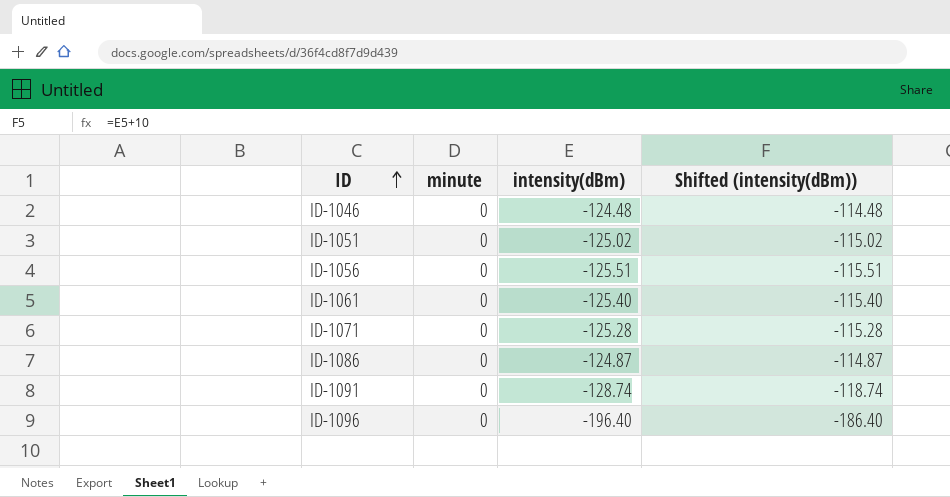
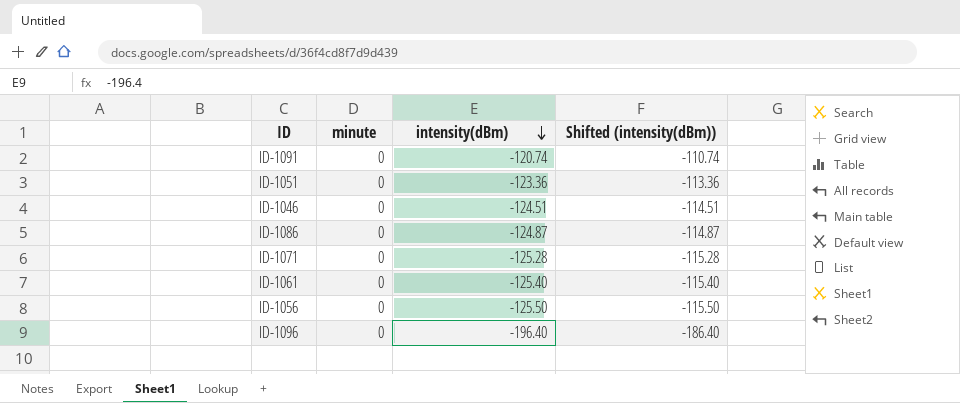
row order: ID ascending -> intensity(dBm) descending
ID-1091 | intensity(dBm): -128.74 -> -120.74
ID-1091 | Shifted (intensity(dBm)): -118.74 -> -110.74
ID-1051 | intensity(dBm): -125.02 -> -123.36
ID-1051 | Shifted (intensity(dBm)): -115.02 -> -113.36
ID-1046 | intensity(dBm): -124.48 -> -124.51
ID-1046 | Shifted (intensity(dBm)): -114.48 -> -114.51
ID-1056 | intensity(dBm): -125.51 -> -125.50
ID-1056 | Shifted (intensity(dBm)): -115.51 -> -115.50

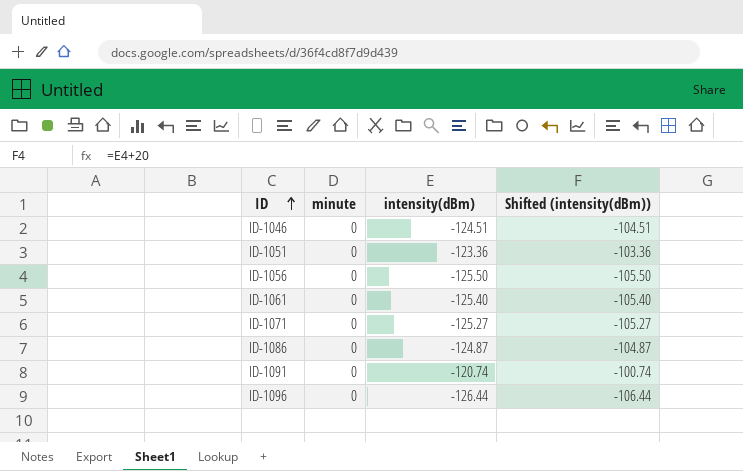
row order: intensity(dBm) descending -> ID ascending
column Shifted (intensity(dBm)) | formula: [intensity(dBm)] + 10 -> [intensity(dBm)] + 20
ID-1071 | intensity(dBm): -125.28 -> -125.27
ID-1096 | intensity(dBm): -196.40 -> -126.44

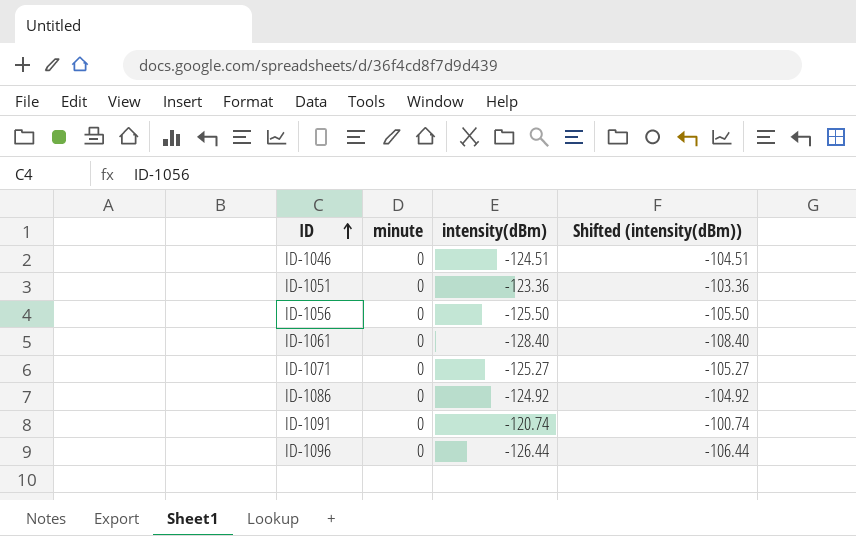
ID-1061 | intensity(dBm): -125.40 -> -128.40
ID-1061 | Shifted (intensity(dBm)): -105.40 -> -108.40
ID-1086 | intensity(dBm): -124.87 -> -124.92
ID-1086 | Shifted (intensity(dBm)): -104.87 -> -104.92

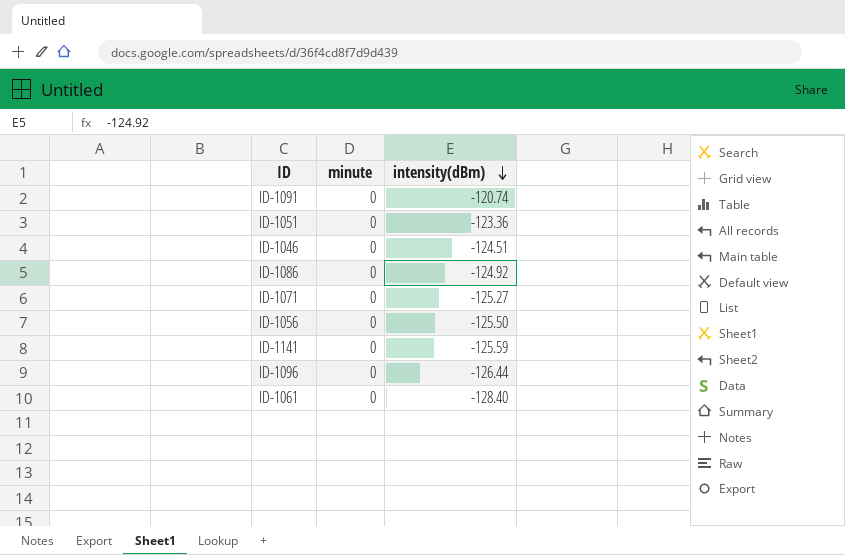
row order: ID ascending -> intensity(dBm) descending
column Shifted (intensity(dBm)) | formula: [intensity(dBm)] + 20 -> none
row ID-1141: none -> 0 | -125.59

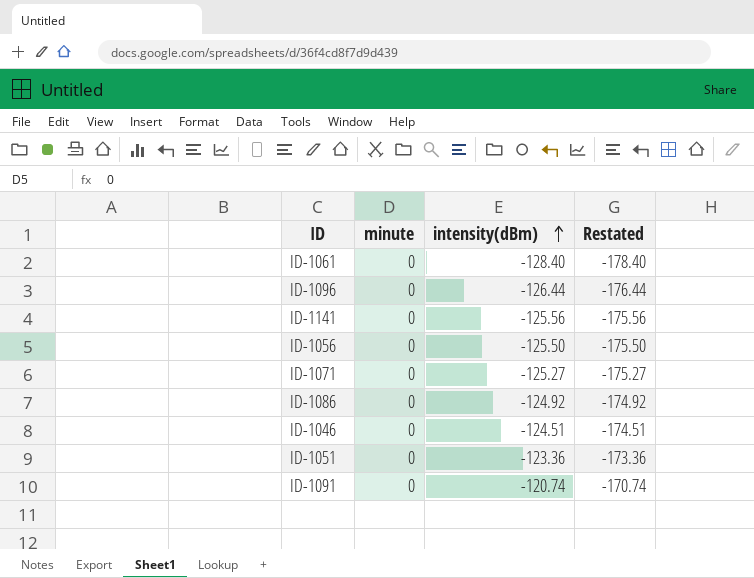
row order: intensity(dBm) descending -> intensity(dBm) ascending
column Restated | formula: none -> [intensity(dBm)] - 50
ID-1141 | intensity(dBm): -125.59 -> -125.56

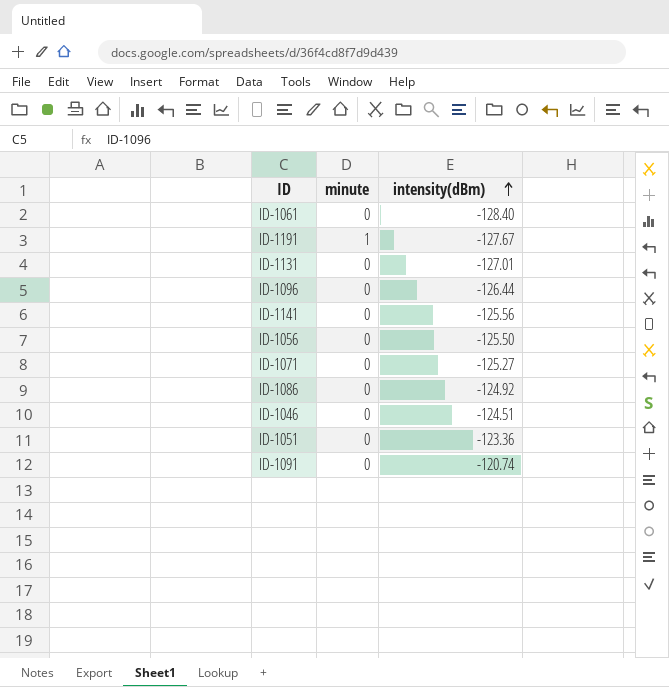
column Restated | formula: [intensity(dBm)] - 50 -> none
row ID-1191: none -> 1 | -127.67
row ID-1131: none -> 0 | -127.01

